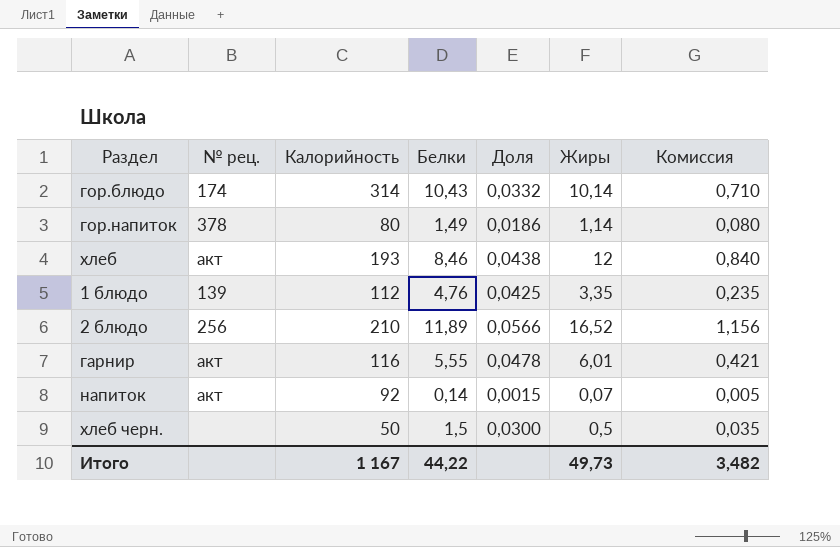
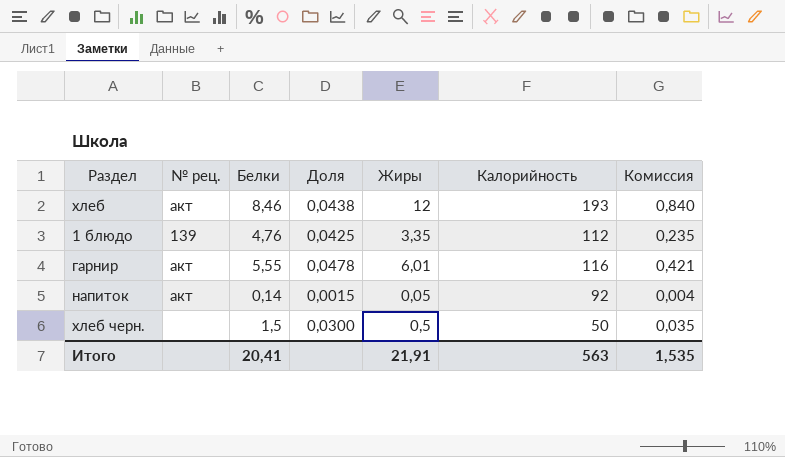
column Калорийность | position: 3 -> 6
row гор.блюдо: 174 | 314 | 10,43 | 0,0332 | 10,14 | 0,710 -> none
row гор.напиток: 378 | 80 | 1,49 | 0,0186 | 1,14 | 0,080 -> none
row 2 блюдо: 256 | 210 | 11,89 | 0,0566 | 16,52 | 1,156 -> none
напиток | Жиры: 0,07 -> 0,05
напиток | Комиссия: 0,005 -> 0,004
Итого | Белки: 44,22 -> 20,41
Итого | Жиры: 49,73 -> 21,91
Итого | Калорийность: 1 167 -> 563
Итого | Комиссия: 3,482 -> 1,535

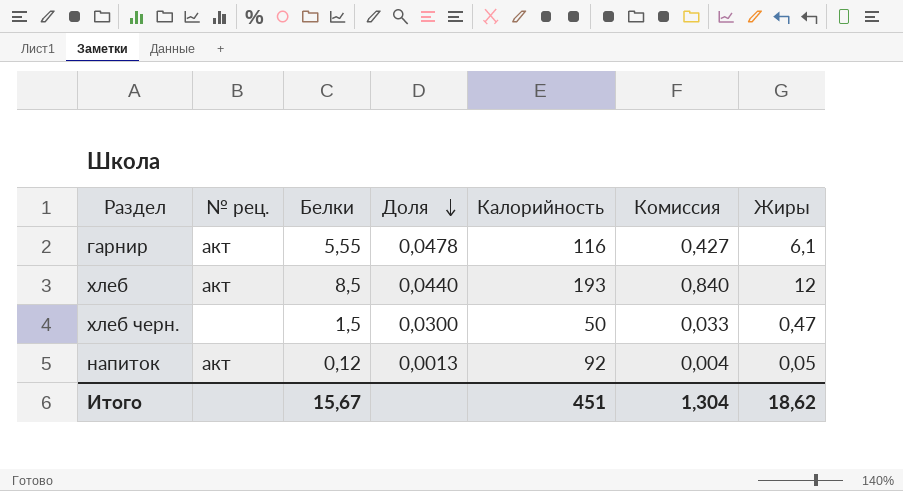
row order: none -> Доля descending
column Жиры | position: 5 -> 7
row 1 блюдо: 139 | 4,76 | 0,0425 | 3,35 | 112 | 0,235 -> none
гарнир | Комиссия: 0,421 -> 0,427
гарнир | Жиры: 6,01 -> 6,1
хлеб | Белки: 8,46 -> 8,5
хлеб | Доля: 0,0438 -> 0,0440
хлеб черн. | Комиссия: 0,035 -> 0,033
хлеб черн. | Жиры: 0,5 -> 0,47
напиток | Белки: 0,14 -> 0,12
напиток | Доля: 0,0015 -> 0,0013
Итого | Белки: 20,41 -> 15,67
Итого | Калорийность: 563 -> 451
Итого | Комиссия: 1,535 -> 1,304
Итого | Жиры: 21,91 -> 18,62

